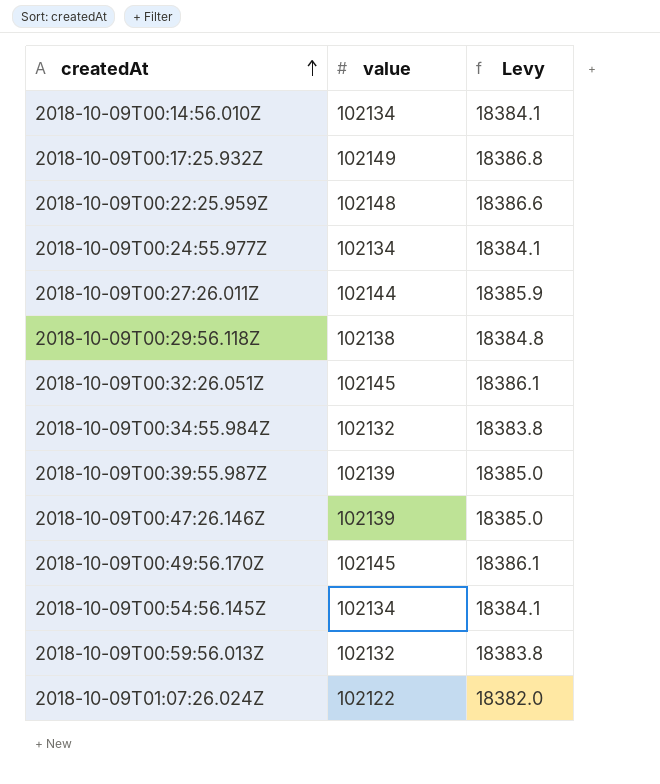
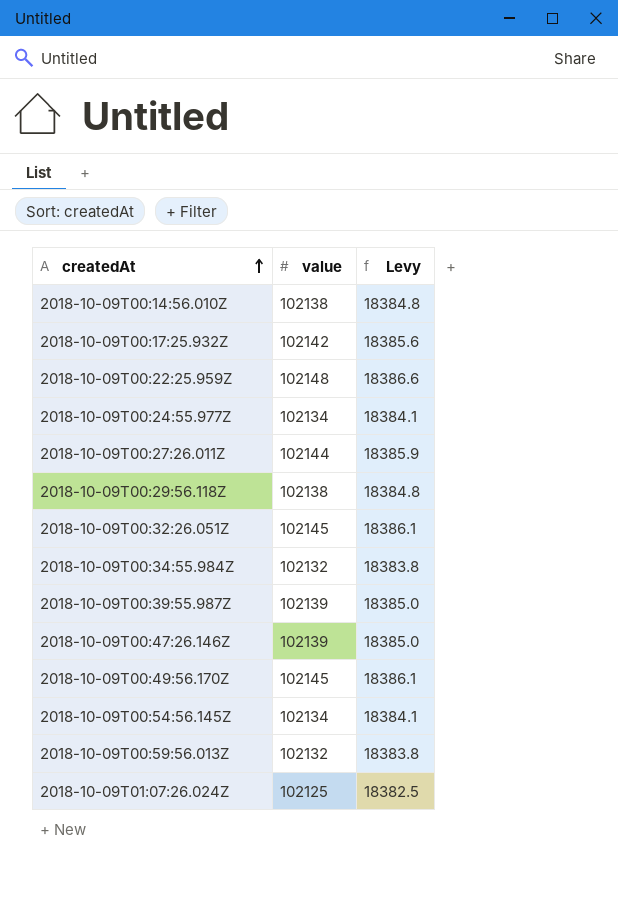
2018-10-09T00:14:56.010Z | value: 102134 -> 102138
2018-10-09T00:14:56.010Z | Levy: 18384.1 -> 18384.8
2018-10-09T00:17:25.932Z | value: 102149 -> 102142
2018-10-09T00:17:25.932Z | Levy: 18386.8 -> 18385.6
2018-10-09T01:07:26.024Z | value: 102122 -> 102125
2018-10-09T01:07:26.024Z | Levy: 18382.0 -> 18382.5

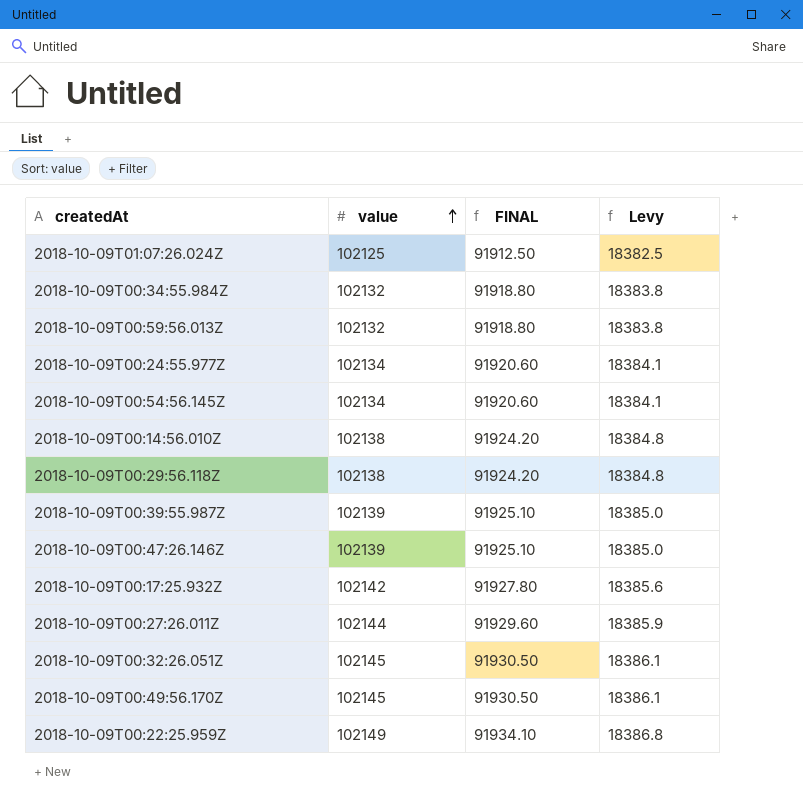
row order: createdAt ascending -> value ascending
column FINAL | formula: none -> [value] * 0.9
2018-10-09T00:22:25.959Z | value: 102148 -> 102149
2018-10-09T00:22:25.959Z | Levy: 18386.6 -> 18386.8

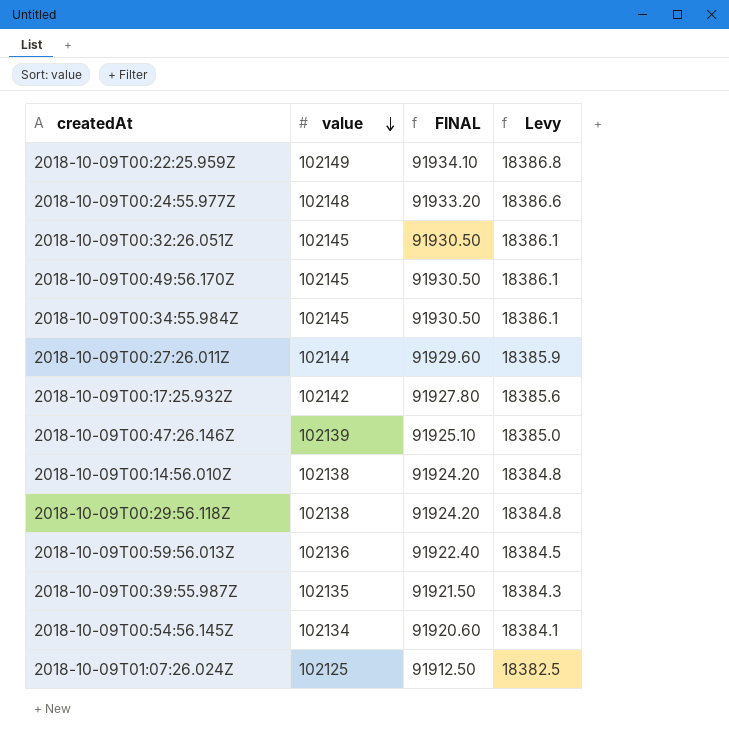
row order: value ascending -> value descending
2018-10-09T00:24:55.977Z | value: 102134 -> 102148
2018-10-09T00:24:55.977Z | FINAL: 91920.60 -> 91933.20
2018-10-09T00:24:55.977Z | Levy: 18384.1 -> 18386.6
2018-10-09T00:34:55.984Z | value: 102132 -> 102145
2018-10-09T00:34:55.984Z | FINAL: 91918.80 -> 91930.50
2018-10-09T00:34:55.984Z | Levy: 18383.8 -> 18386.1
2018-10-09T00:59:56.013Z | value: 102132 -> 102136
2018-10-09T00:59:56.013Z | FINAL: 91918.80 -> 91922.40
2018-10-09T00:59:56.013Z | Levy: 18383.8 -> 18384.5
2018-10-09T00:39:55.987Z | value: 102139 -> 102135
2018-10-09T00:39:55.987Z | FINAL: 91925.10 -> 91921.50
2018-10-09T00:39:55.987Z | Levy: 18385.0 -> 18384.3

